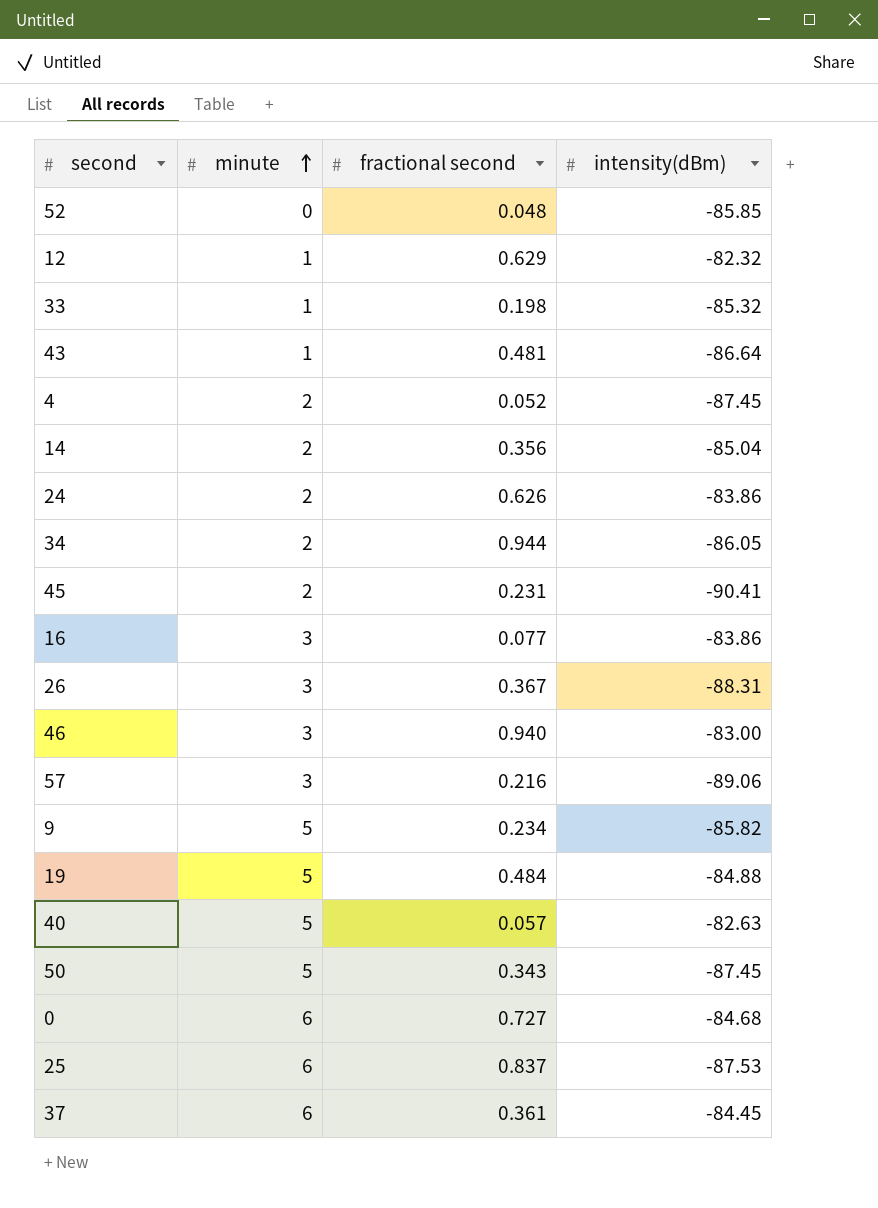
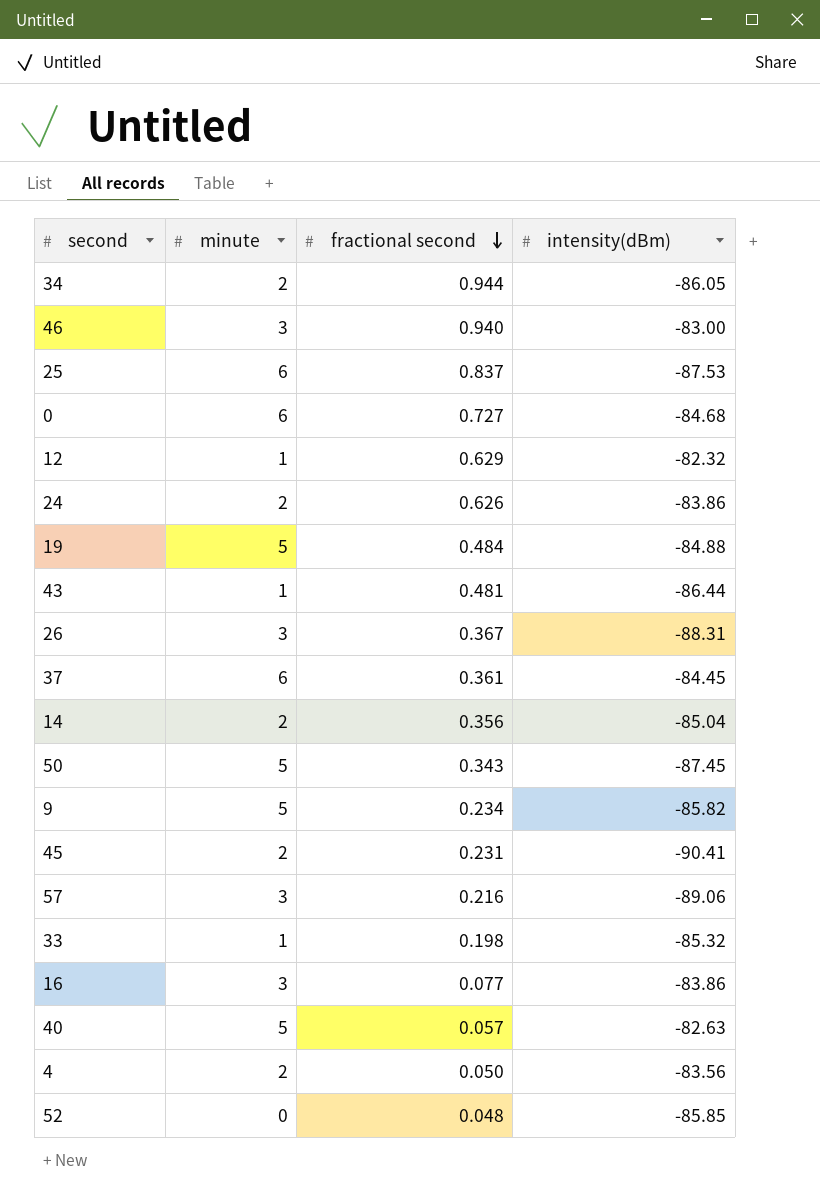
row order: minute ascending -> fractional second descending
43 | intensity(dBm): -86.64 -> -86.44
4 | fractional second: 0.052 -> 0.050
4 | intensity(dBm): -87.45 -> -83.56

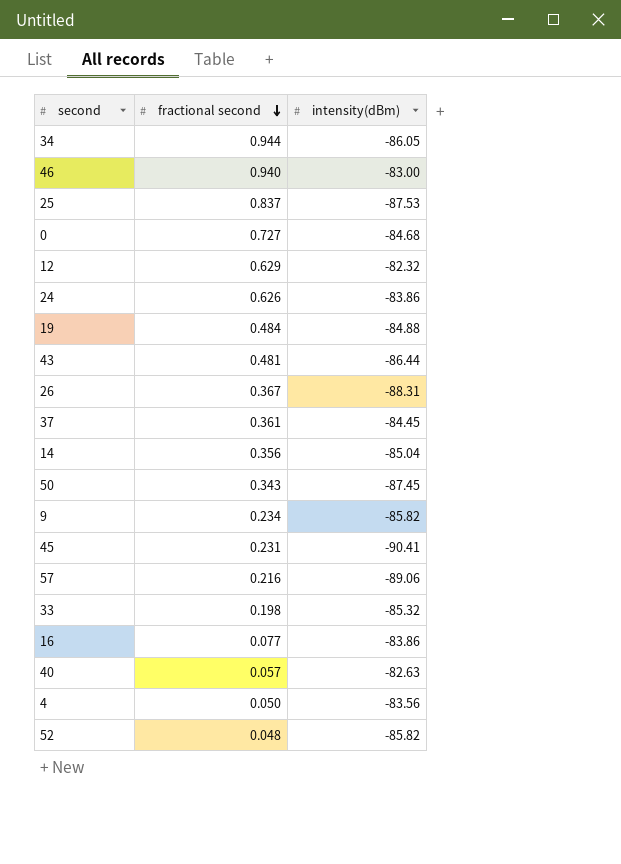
column minute | position: 2 -> none
52 | intensity(dBm): -85.85 -> -85.82

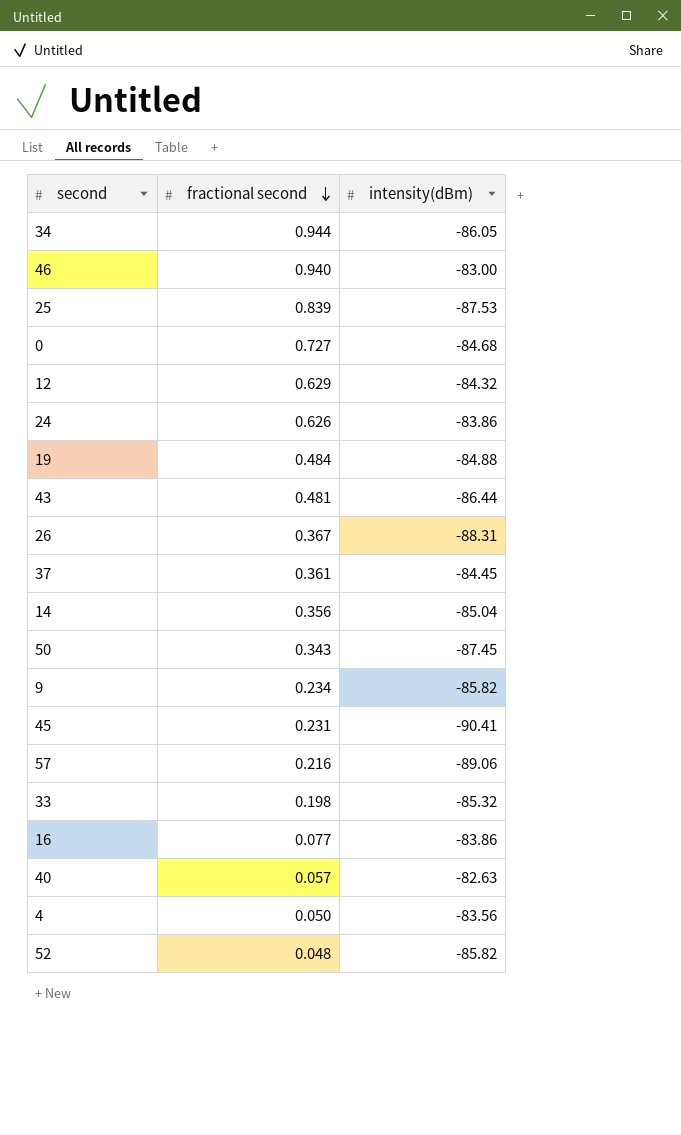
25 | fractional second: 0.837 -> 0.839
12 | intensity(dBm): -82.32 -> -84.32

